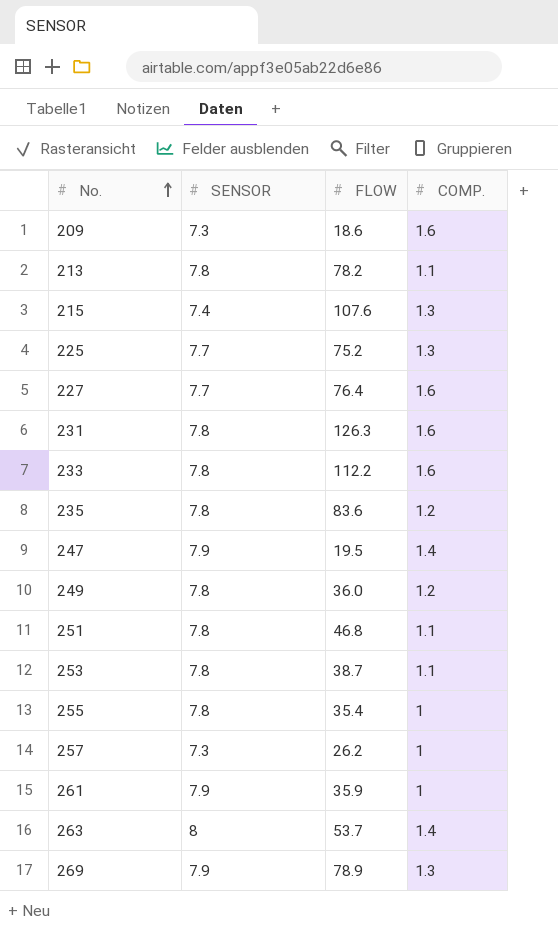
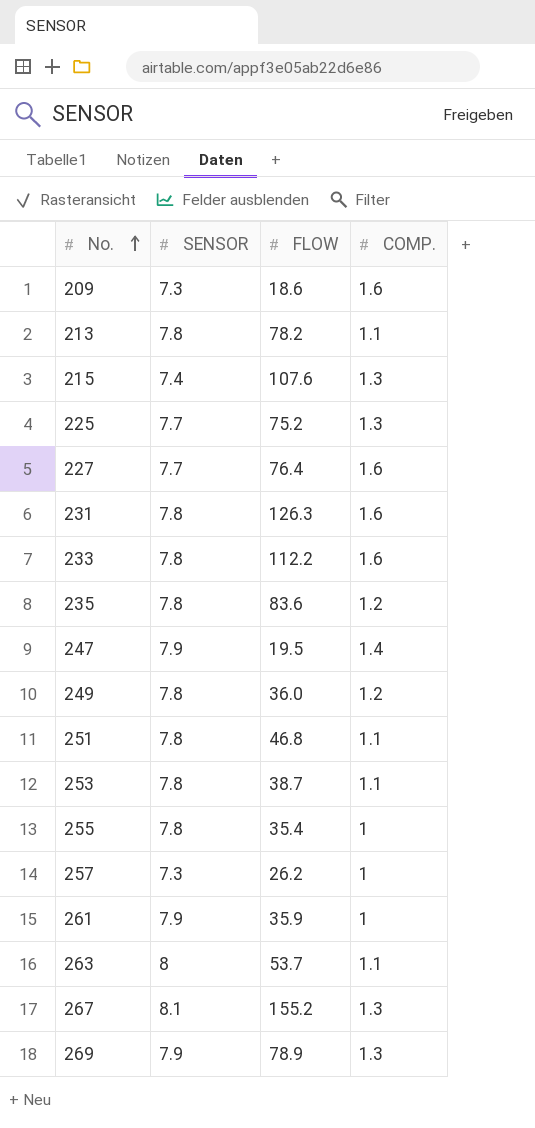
263 | COMP.: 1.4 -> 1.1
row 267: none -> 8.1 | 155.2 | 1.3

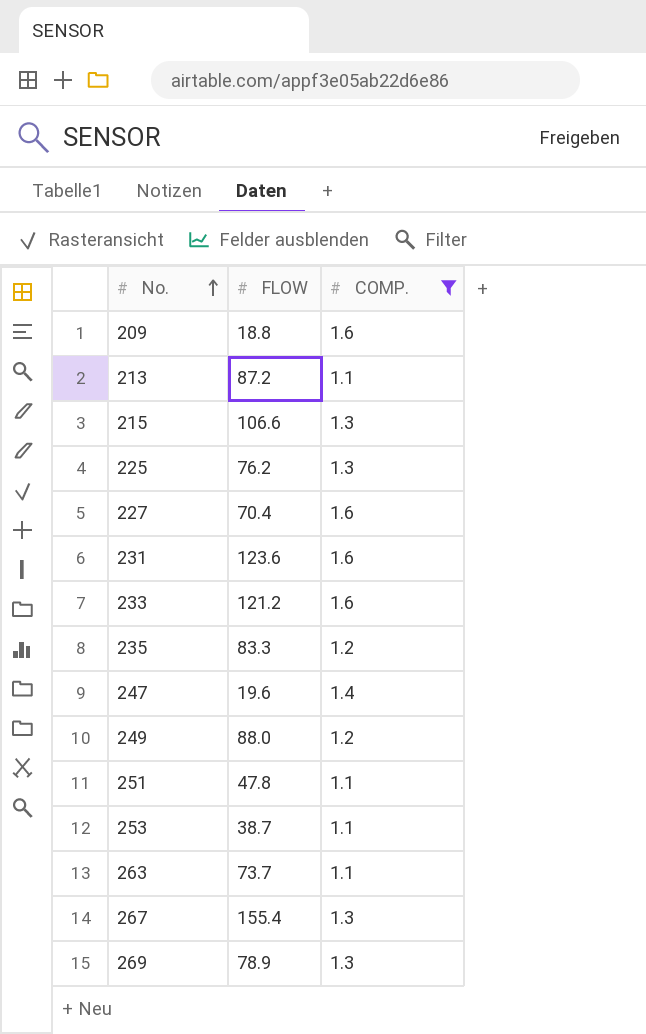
filter: none -> COMP. != 1
column SENSOR | position: 2 -> none
209 | FLOW: 18.6 -> 18.8
213 | FLOW: 78.2 -> 87.2
215 | FLOW: 107.6 -> 106.6
225 | FLOW: 75.2 -> 76.2
227 | FLOW: 76.4 -> 70.4
231 | FLOW: 126.3 -> 123.6
233 | FLOW: 112.2 -> 121.2
235 | FLOW: 83.6 -> 83.3
247 | FLOW: 19.5 -> 19.6
249 | FLOW: 36.0 -> 88.0
251 | FLOW: 46.8 -> 47.8
263 | FLOW: 53.7 -> 73.7
267 | FLOW: 155.2 -> 155.4

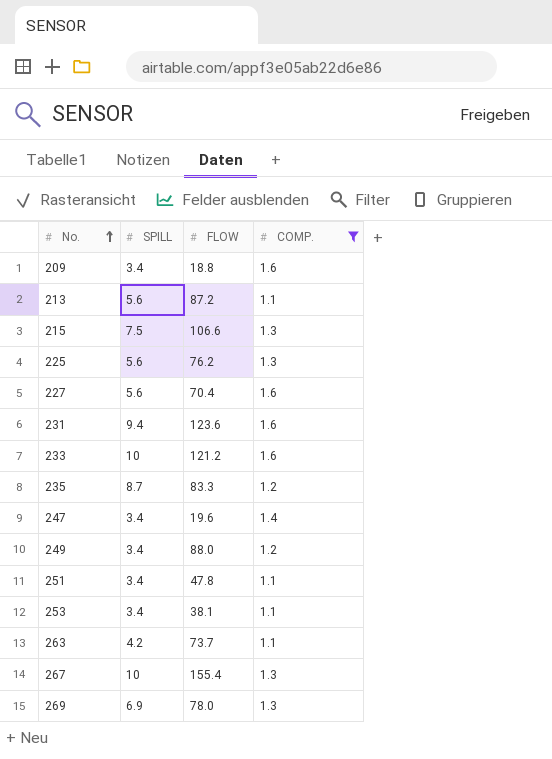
column SPILL | position: none -> 2
253 | FLOW: 38.7 -> 38.1
269 | FLOW: 78.9 -> 78.0

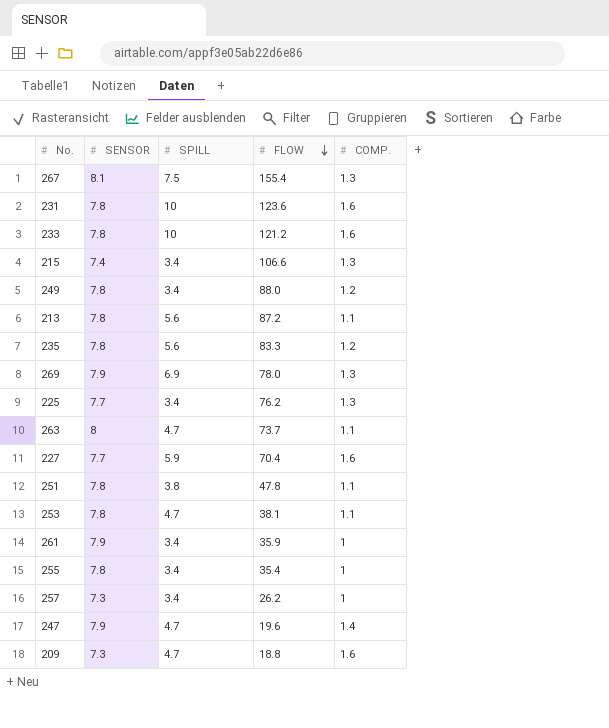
filter: COMP. != 1 -> none
row order: No. ascending -> FLOW descending
column SENSOR | position: none -> 2
267 | SPILL: 10 -> 7.5
231 | SPILL: 9.4 -> 10
215 | SPILL: 7.5 -> 3.4
235 | SPILL: 8.7 -> 5.6
225 | SPILL: 5.6 -> 3.4
263 | SPILL: 4.2 -> 4.7
227 | SPILL: 5.6 -> 5.9
251 | SPILL: 3.4 -> 3.8
253 | SPILL: 3.4 -> 4.7
247 | SPILL: 3.4 -> 4.7
209 | SPILL: 3.4 -> 4.7

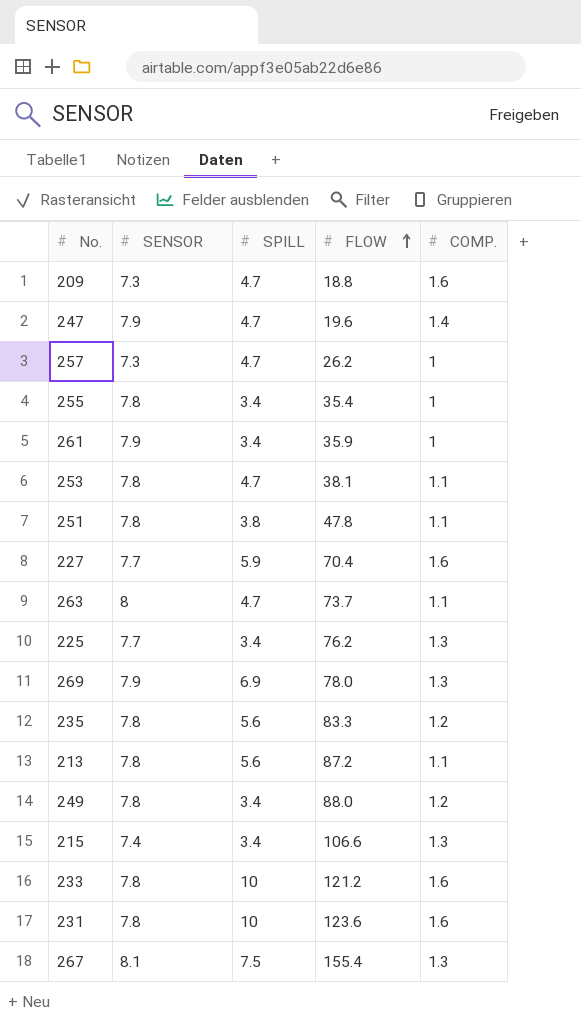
row order: FLOW descending -> FLOW ascending
257 | SPILL: 3.4 -> 4.7

